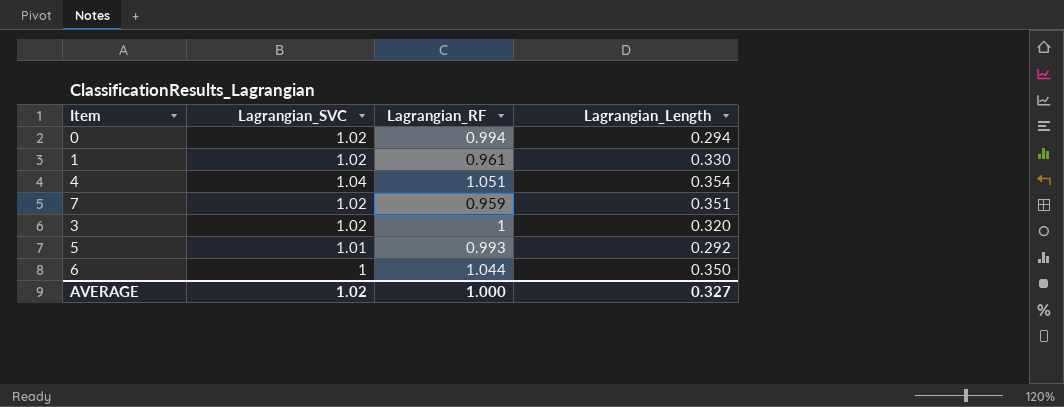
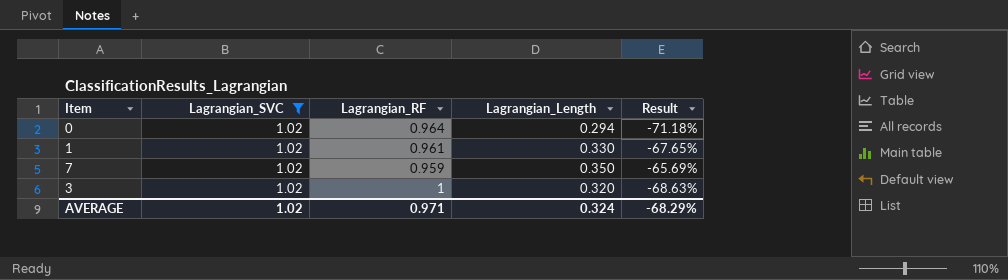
filter: none -> Lagrangian_SVC = 1.02
column Result | formula: none -> ([Lagrangian_Length] - [Lagrangian_SVC]) / [Lagrangian_SVC]
0 | Lagrangian_RF: 0.994 -> 0.964
7 | Lagrangian_Length: 0.351 -> 0.350
AVERAGE | Lagrangian_RF: 1.000 -> 0.971
AVERAGE | Lagrangian_Length: 0.327 -> 0.324

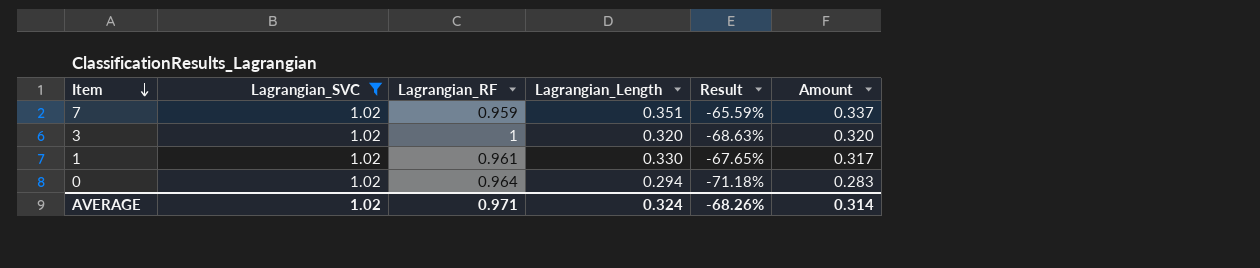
row order: none -> Item descending
column Amount | formula: none -> [Lagrangian_RF] * [Lagrangian_Length]
7 | Lagrangian_Length: 0.350 -> 0.351
7 | Result: -65.69% -> -65.59%
AVERAGE | Result: -68.29% -> -68.26%

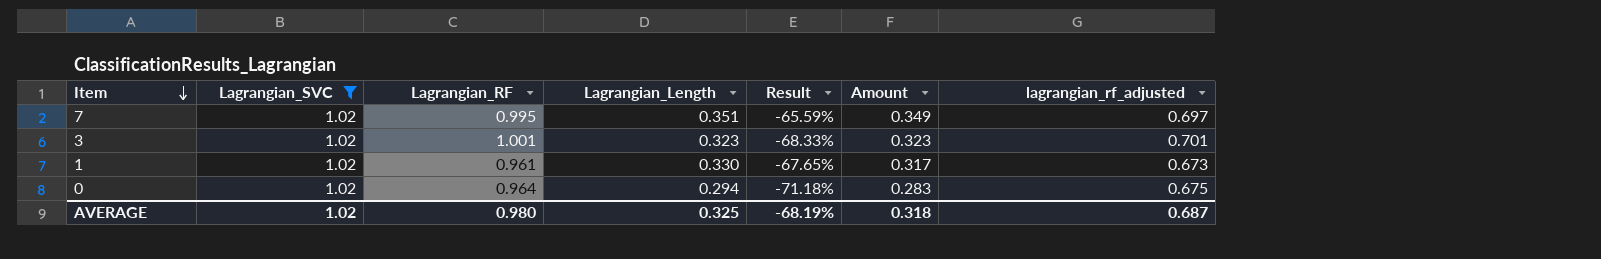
column lagrangian_rf_adjusted | formula: none -> [Lagrangian_RF] * 0.7
7 | Lagrangian_RF: 0.959 -> 0.995
7 | Amount: 0.337 -> 0.349
3 | Lagrangian_RF: 1 -> 1.001
3 | Lagrangian_Length: 0.320 -> 0.323
3 | Result: -68.63% -> -68.33%
3 | Amount: 0.320 -> 0.323
AVERAGE | Lagrangian_RF: 0.971 -> 0.980
AVERAGE | Lagrangian_Length: 0.324 -> 0.325
AVERAGE | Result: -68.26% -> -68.19%
AVERAGE | Amount: 0.314 -> 0.318

